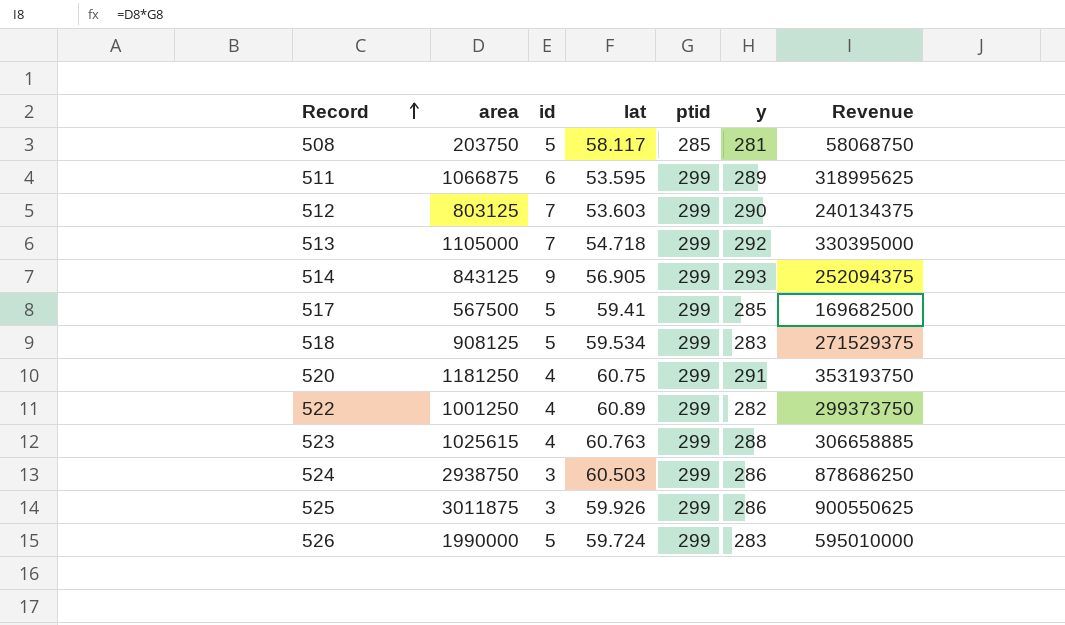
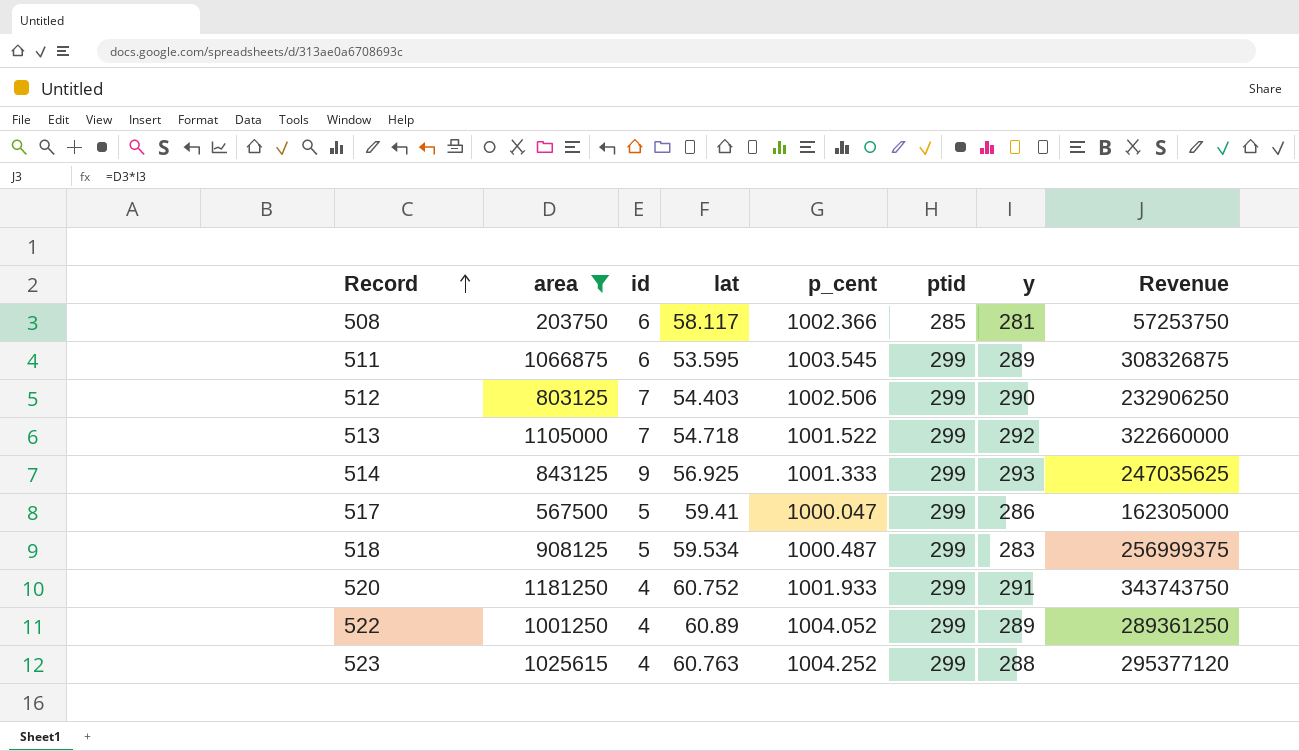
filter: none -> area <= 1181250
column p_cent | position: none -> 5
column Revenue | formula: [area] * [ptid] -> [area] * [y]
508 | id: 5 -> 6
512 | lat: 53.603 -> 54.403
514 | lat: 56.905 -> 56.925
517 | y: 285 -> 286
520 | lat: 60.75 -> 60.752
522 | y: 282 -> 289

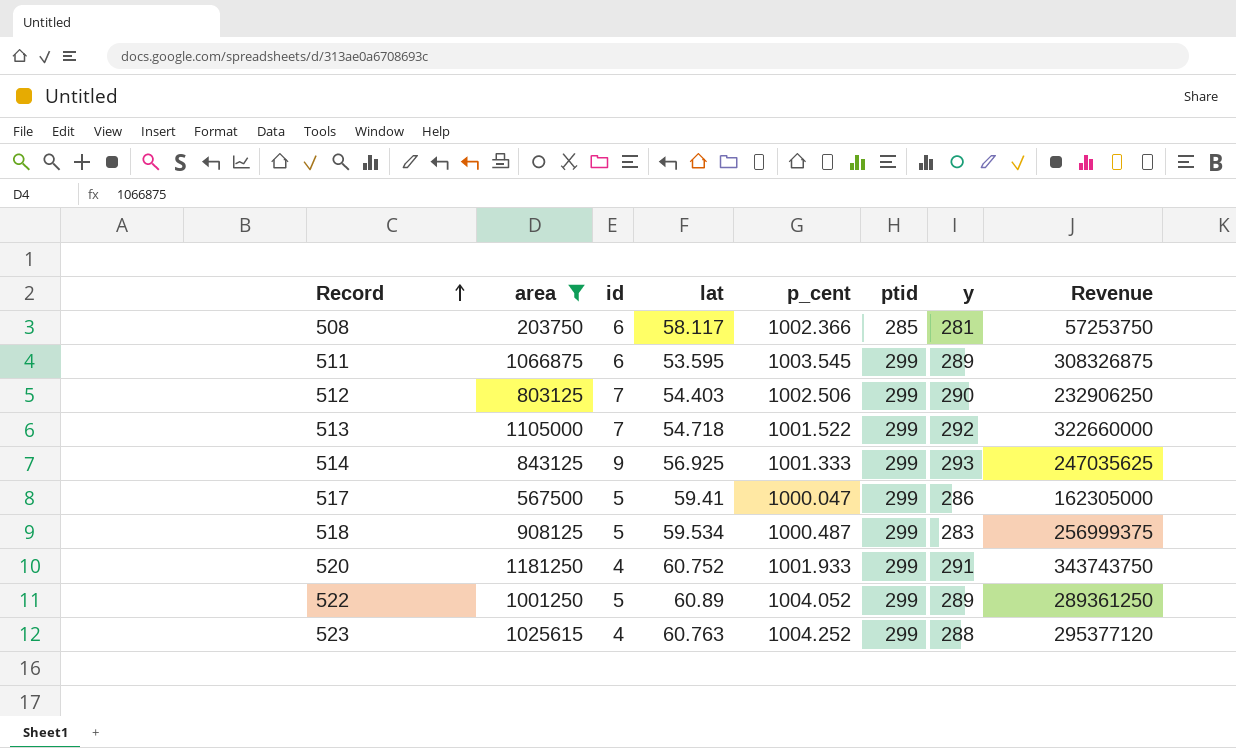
522 | id: 4 -> 5

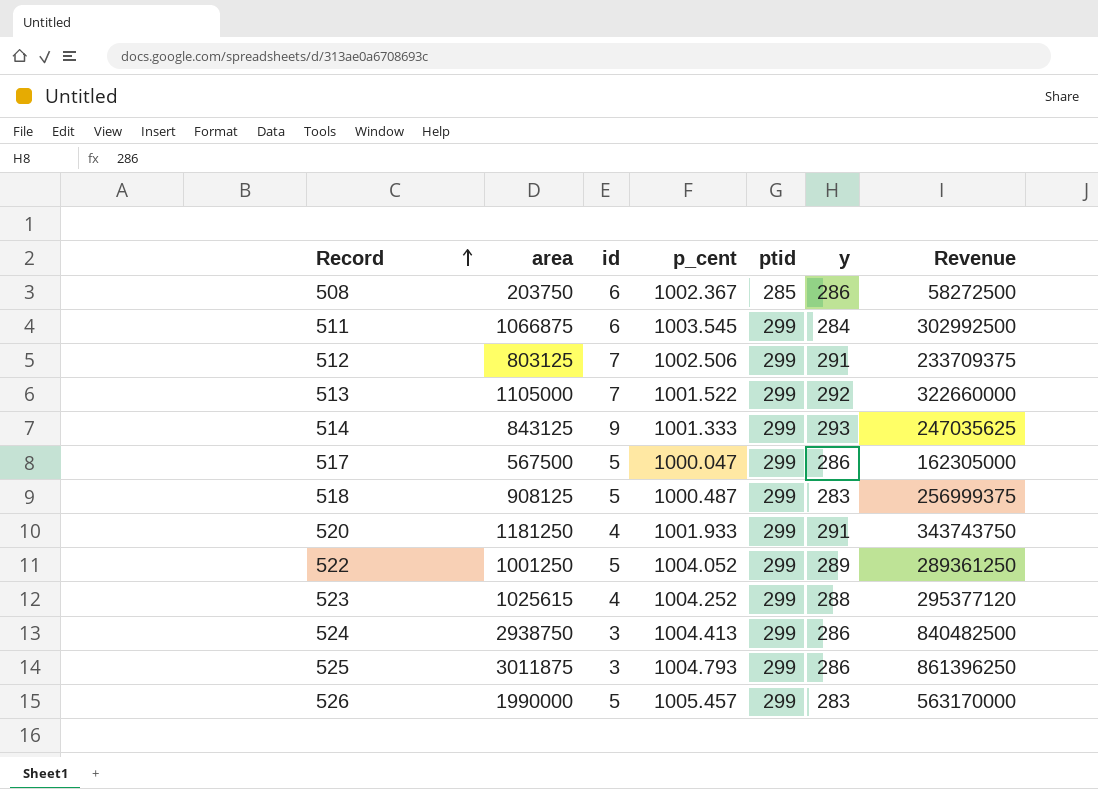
filter: area <= 1181250 -> none
column lat | position: 4 -> none
508 | p_cent: 1002.366 -> 1002.367
508 | y: 281 -> 286
508 | Revenue: 57253750 -> 58272500
511 | y: 289 -> 284
511 | Revenue: 308326875 -> 302992500
512 | y: 290 -> 291
512 | Revenue: 232906250 -> 233709375

